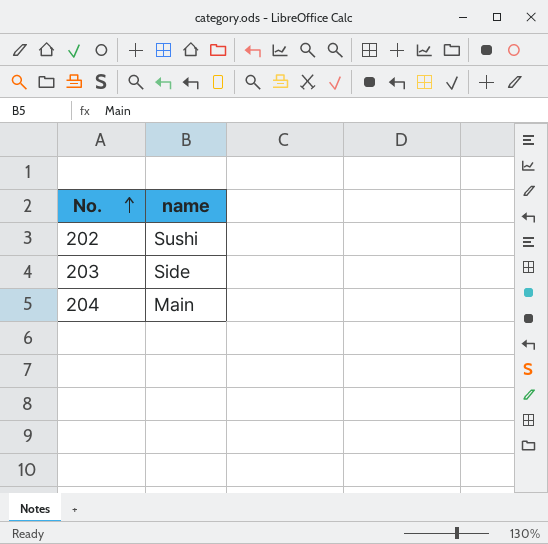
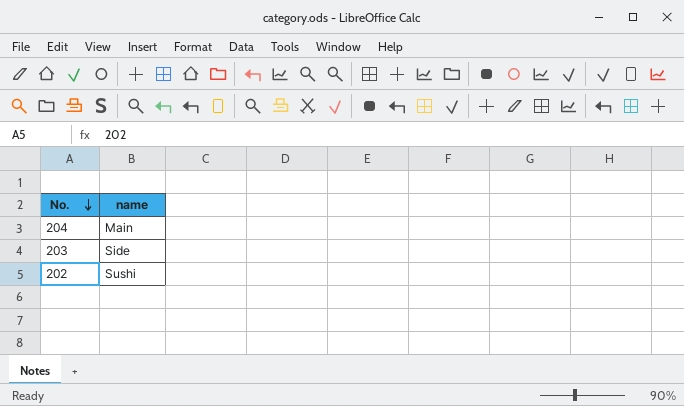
row order: No. ascending -> No. descending

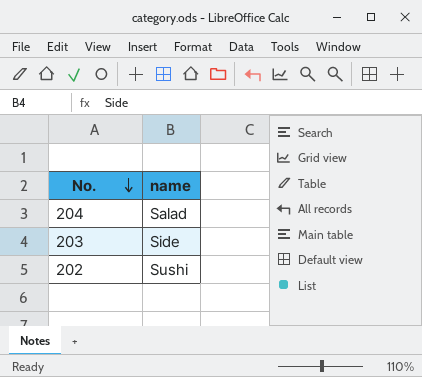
204 | name: Main -> Salad

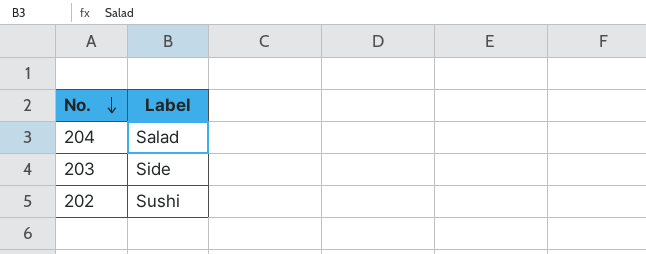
column name: name -> Label

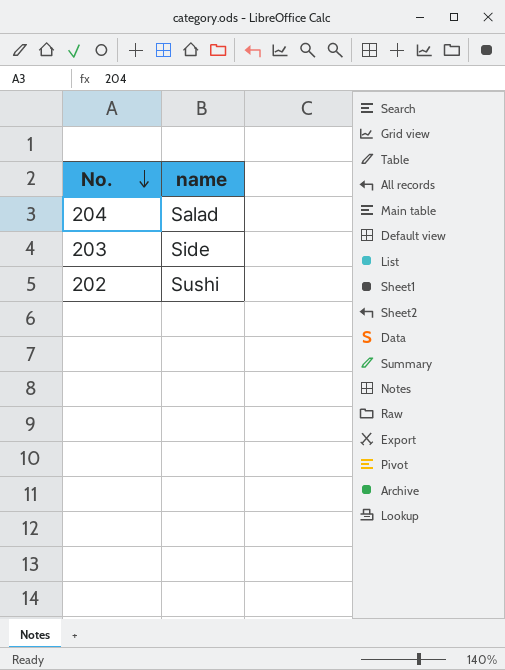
column name: Label -> name

